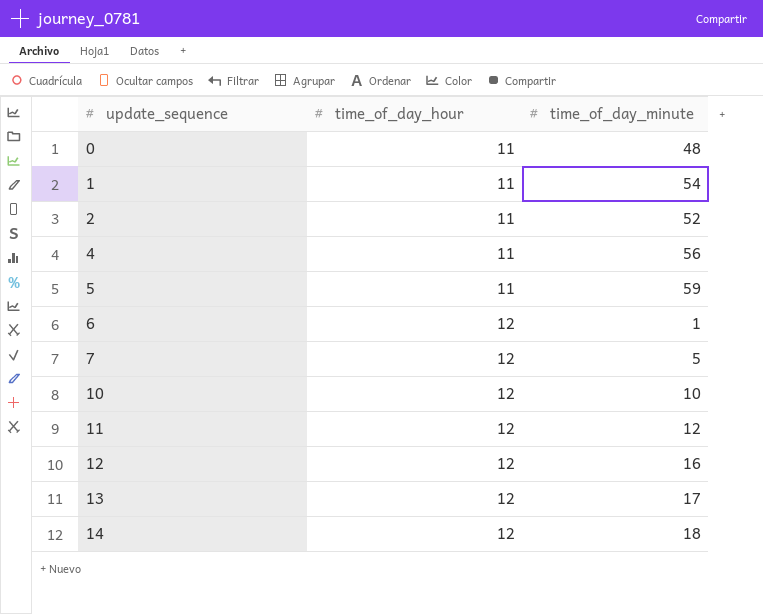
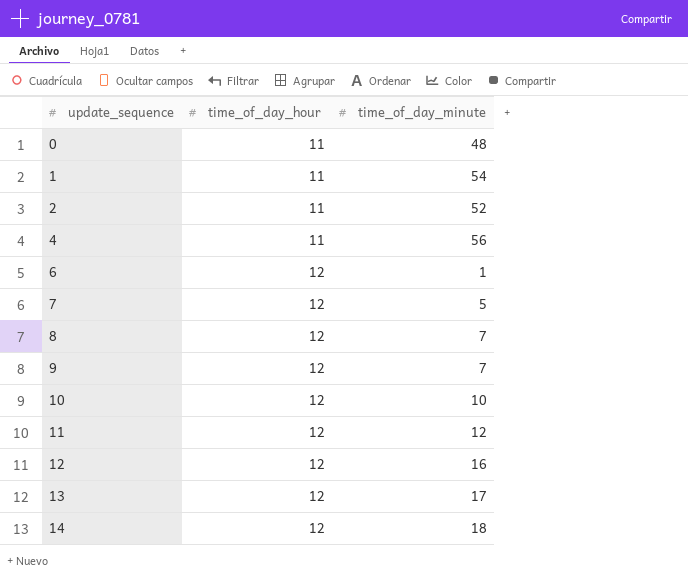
row 5: 11 | 59 -> none
row 8: none -> 12 | 7
row 9: none -> 12 | 7

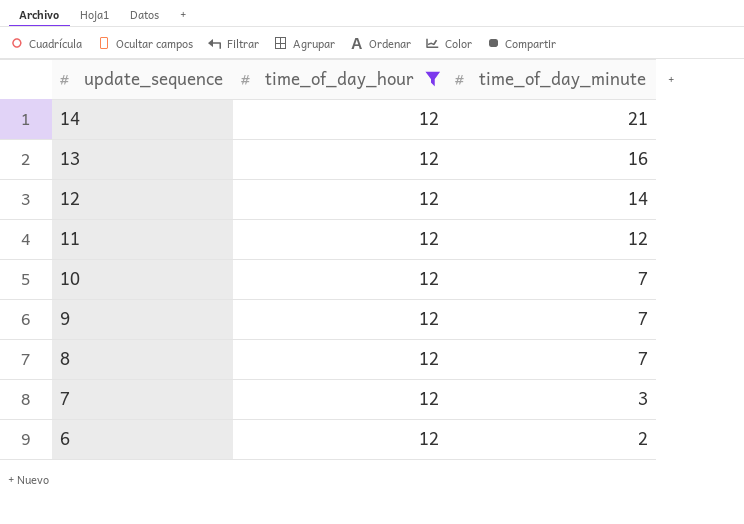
filter: none -> time_of_day_hour = 12
row order: update_sequence ascending -> update_sequence descending
14 | time_of_day_minute: 18 -> 21
13 | time_of_day_minute: 17 -> 16
12 | time_of_day_minute: 16 -> 14
10 | time_of_day_minute: 10 -> 7
7 | time_of_day_minute: 5 -> 3
6 | time_of_day_minute: 1 -> 2

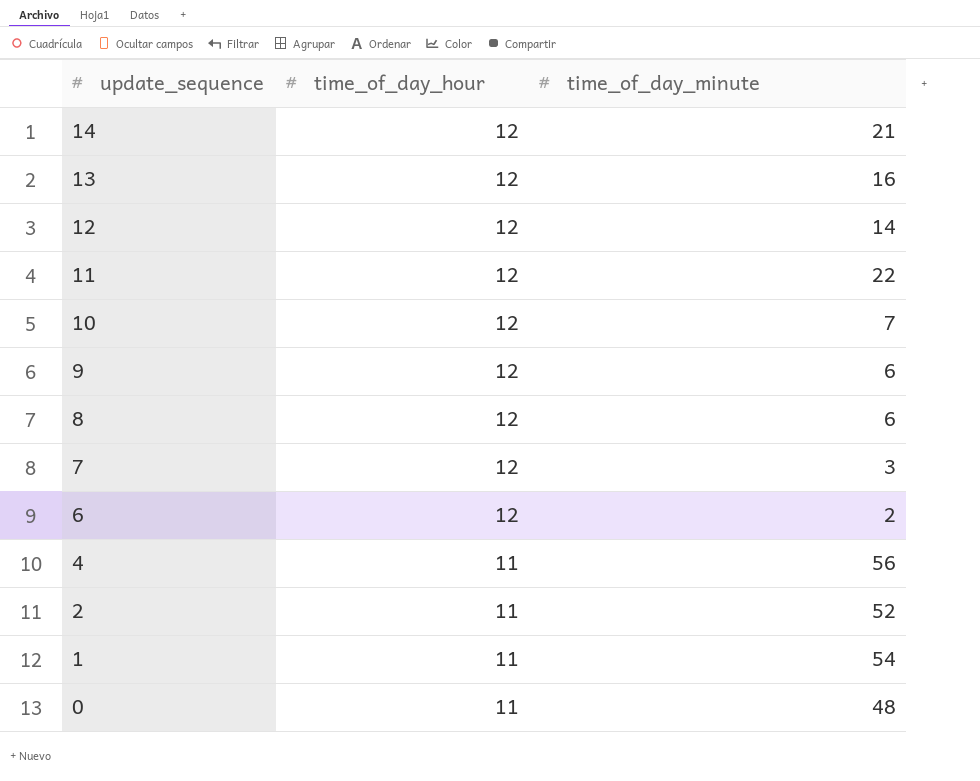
filter: time_of_day_hour = 12 -> none
11 | time_of_day_minute: 12 -> 22
9 | time_of_day_minute: 7 -> 6
8 | time_of_day_minute: 7 -> 6

